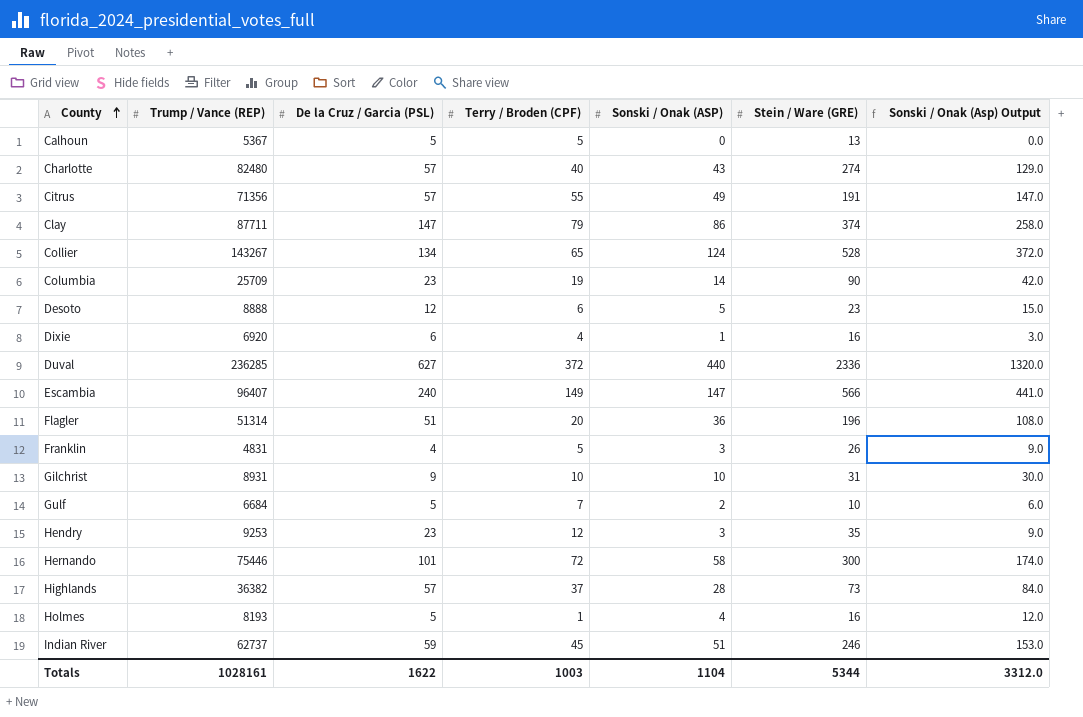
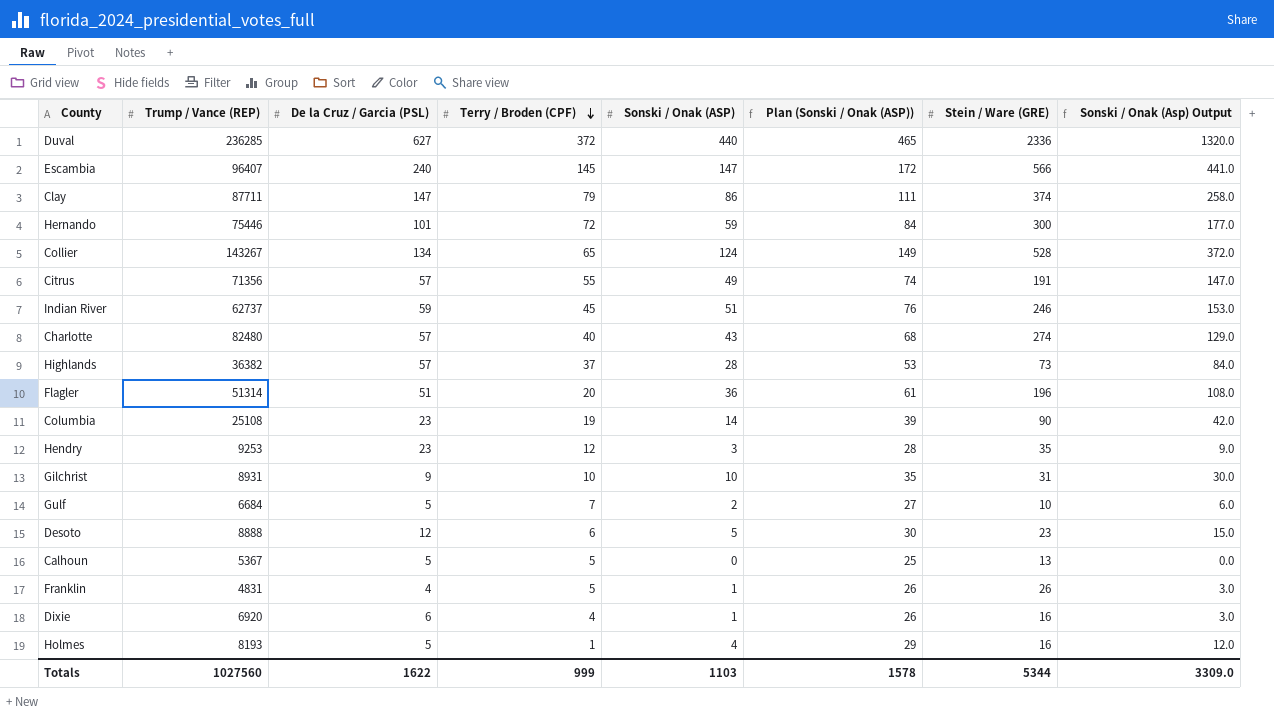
row order: County ascending -> Terry / Broden (CPF) descending
column Plan (Sonski / Onak (ASP)) | formula: none -> [Sonski / Onak (ASP)] + 25
Escambia | Terry / Broden (CPF): 149 -> 145
Hernando | Sonski / Onak (ASP): 58 -> 59
Hernando | Sonski / Onak (Asp) Output: 174.0 -> 177.0
Columbia | Trump / Vance (REP): 25709 -> 25108
Franklin | Sonski / Onak (ASP): 3 -> 1
Franklin | Sonski / Onak (Asp) Output: 9.0 -> 3.0
Totals | Trump / Vance (REP): 1028161 -> 1027560
Totals | Terry / Broden (CPF): 1003 -> 999
Totals | Sonski / Onak (ASP): 1104 -> 1103
Totals | Sonski / Onak (Asp) Output: 3312.0 -> 3309.0

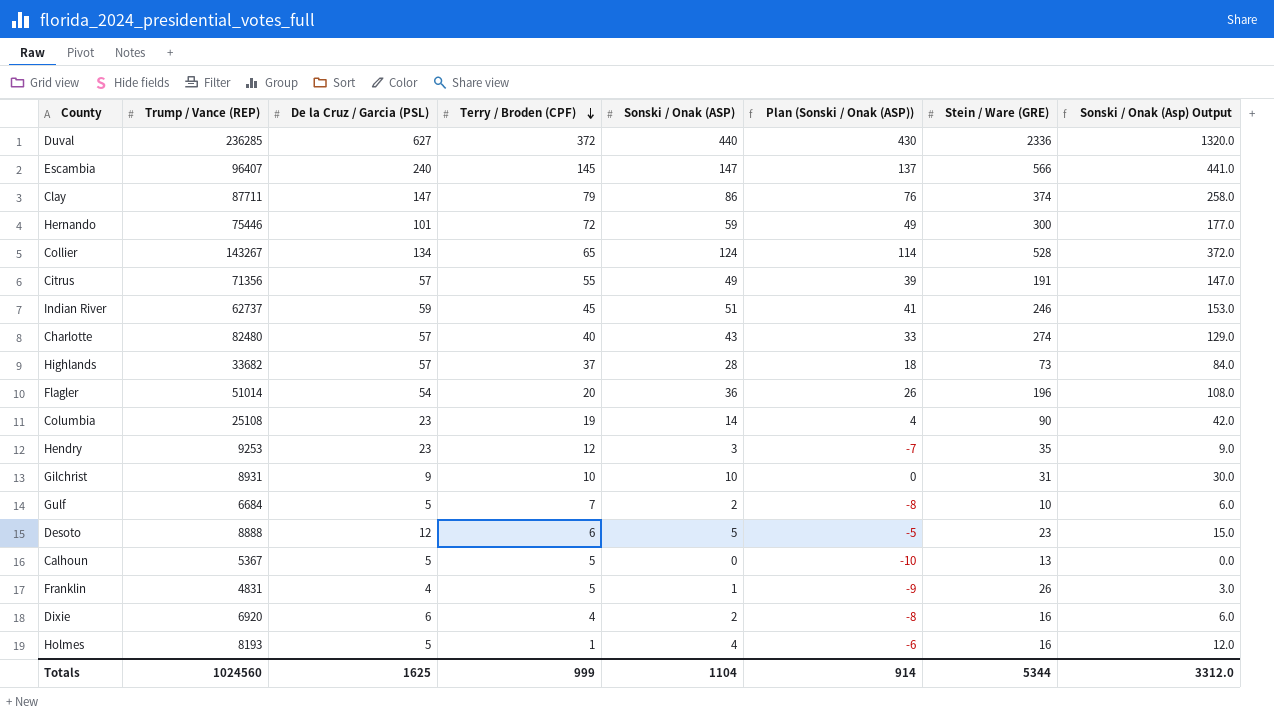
column Plan (Sonski / Onak (ASP)) | formula: [Sonski / Onak (ASP)] + 25 -> [Sonski / Onak (ASP)] - 10
Highlands | Trump / Vance (REP): 36382 -> 33682
Flagler | Trump / Vance (REP): 51314 -> 51014
Flagler | De la Cruz / Garcia (PSL): 51 -> 54
Dixie | Sonski / Onak (ASP): 1 -> 2
Dixie | Sonski / Onak (Asp) Output: 3.0 -> 6.0
Totals | Trump / Vance (REP): 1027560 -> 1024560
Totals | De la Cruz / Garcia (PSL): 1622 -> 1625
Totals | Sonski / Onak (ASP): 1103 -> 1104
Totals | Plan (Sonski / Onak (ASP)): 1578 -> 914
Totals | Sonski / Onak (Asp) Output: 3309.0 -> 3312.0

